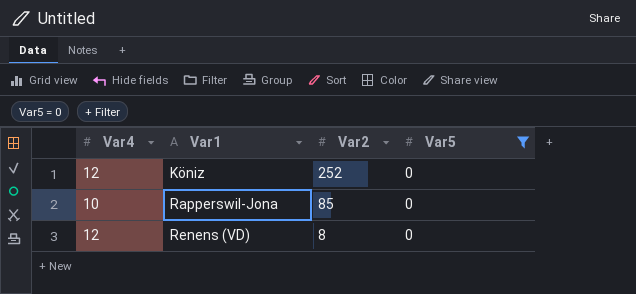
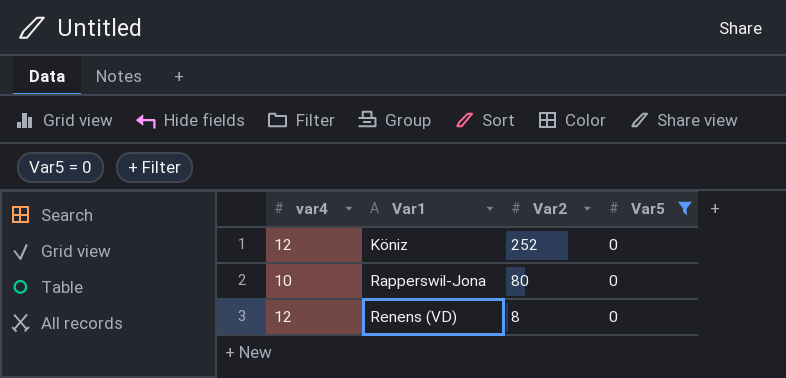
column name: Var4 -> var4
Rapperswil-Jona | Var2: 85 -> 80

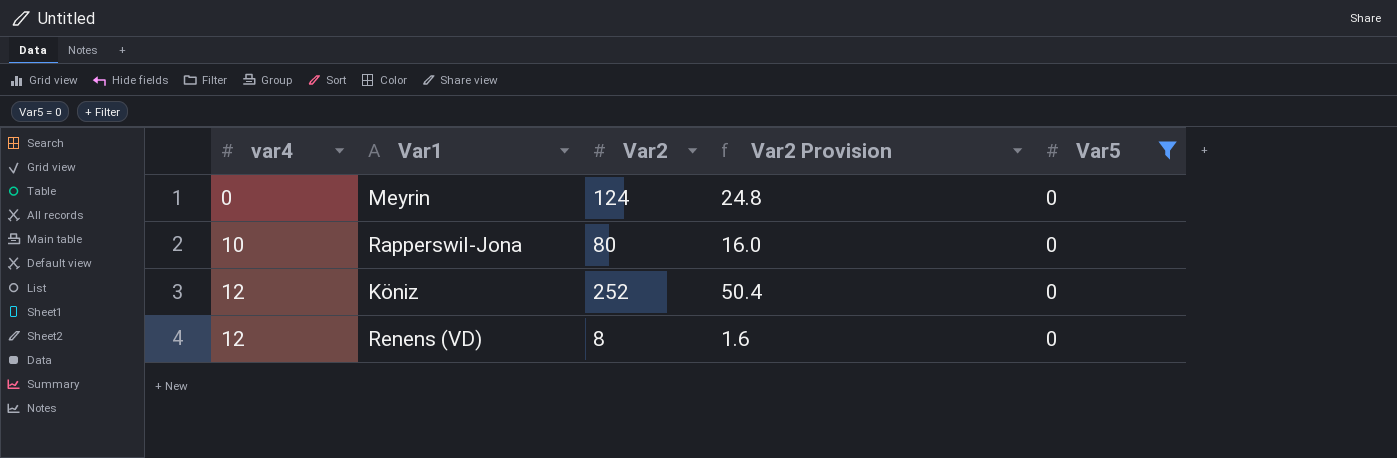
row order: Var1 ascending -> var4 ascending
column Var2 Provision | formula: none -> [Var2] * 0.2
row Meyrin: none -> 0 | 124 | 24.8 | 0

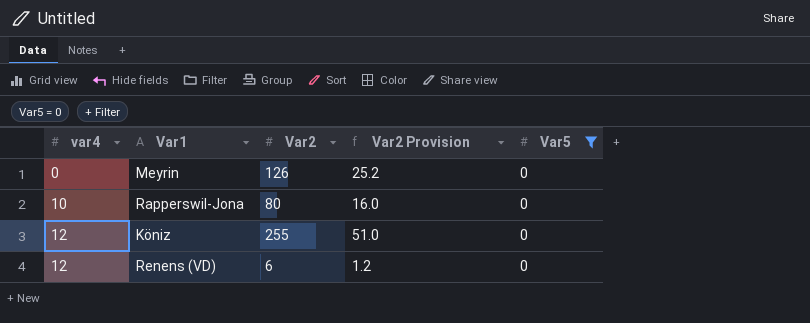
Meyrin | Var2: 124 -> 126
Meyrin | Var2 Provision: 24.8 -> 25.2
Köniz | Var2: 252 -> 255
Köniz | Var2 Provision: 50.4 -> 51.0
Renens (VD) | Var2: 8 -> 6
Renens (VD) | Var2 Provision: 1.6 -> 1.2

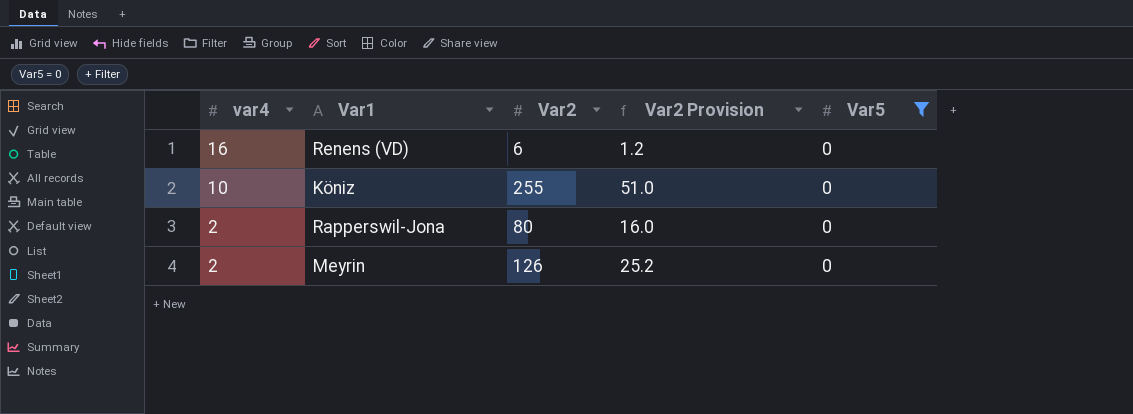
row order: var4 ascending -> var4 descending
Renens (VD) | var4: 12 -> 16
Köniz | var4: 12 -> 10
Rapperswil-Jona | var4: 10 -> 2
Meyrin | var4: 0 -> 2

